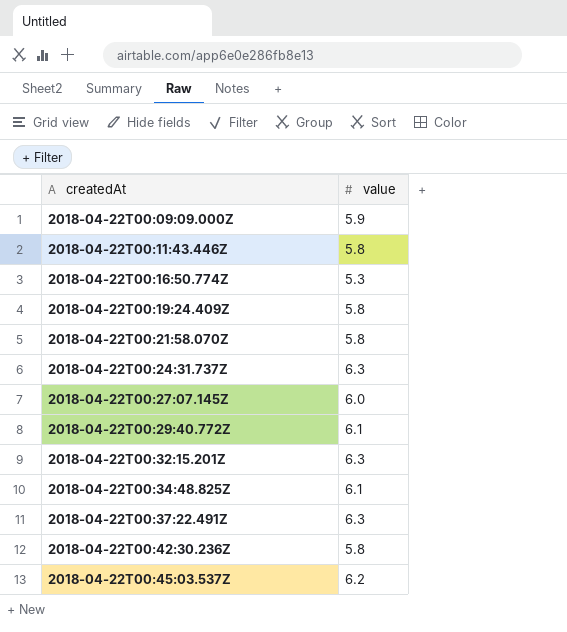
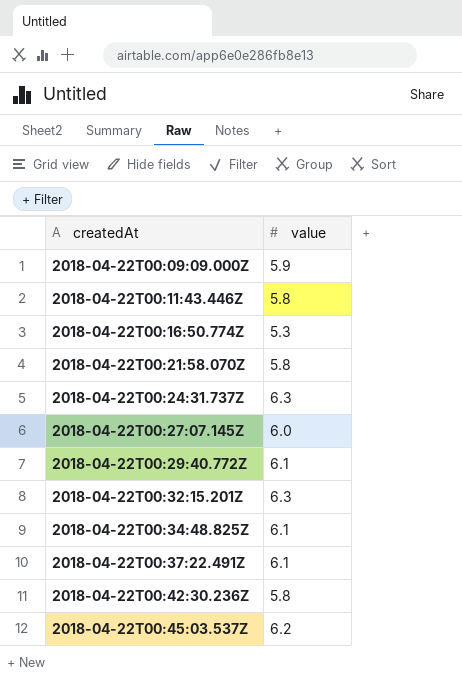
row 2018-04-22T00:19:24.409Z: 5.8 -> none
2018-04-22T00:37:22.491Z | value: 6.3 -> 6.1

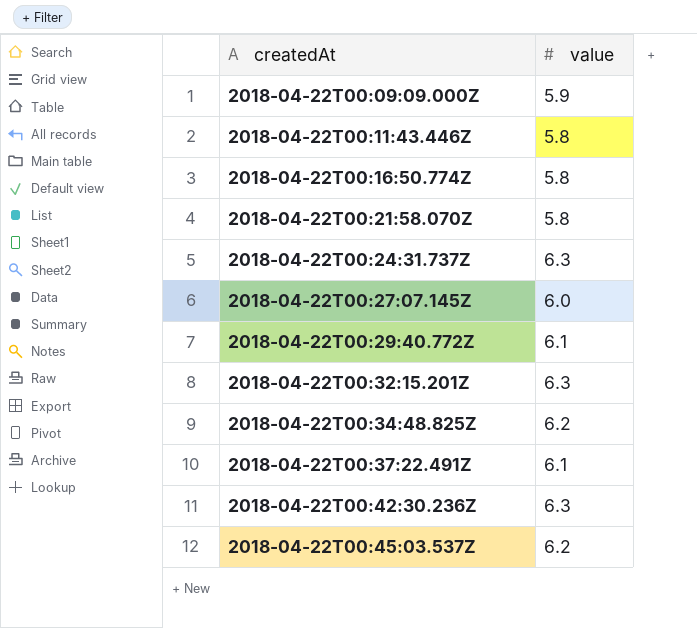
2018-04-22T00:16:50.774Z | value: 5.3 -> 5.8
2018-04-22T00:34:48.825Z | value: 6.1 -> 6.2
2018-04-22T00:42:30.236Z | value: 5.8 -> 6.3

